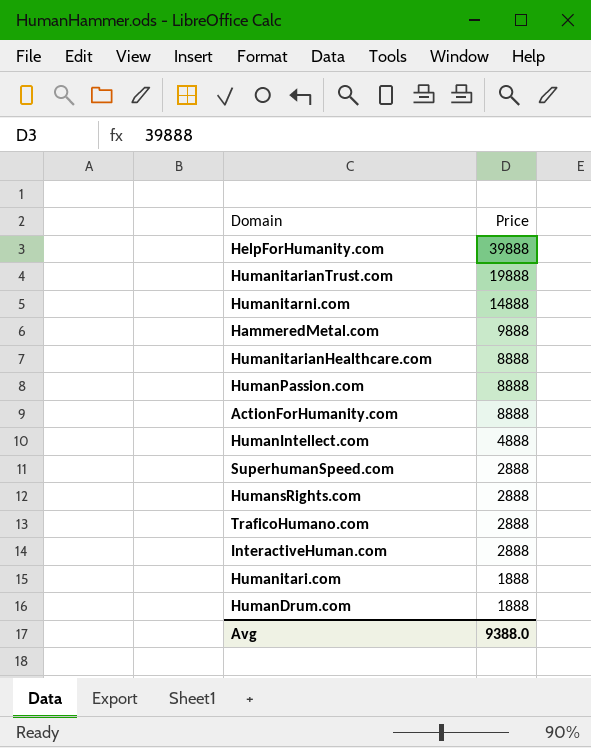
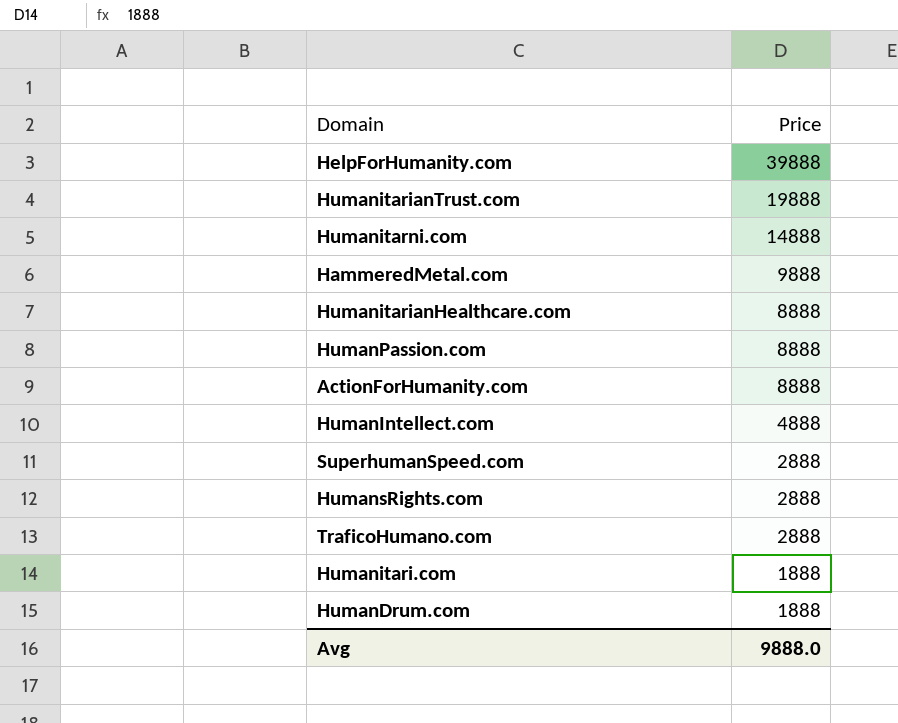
row InteractiveHuman.com: 2888 -> none
Avg | Price: 9388.0 -> 9888.0

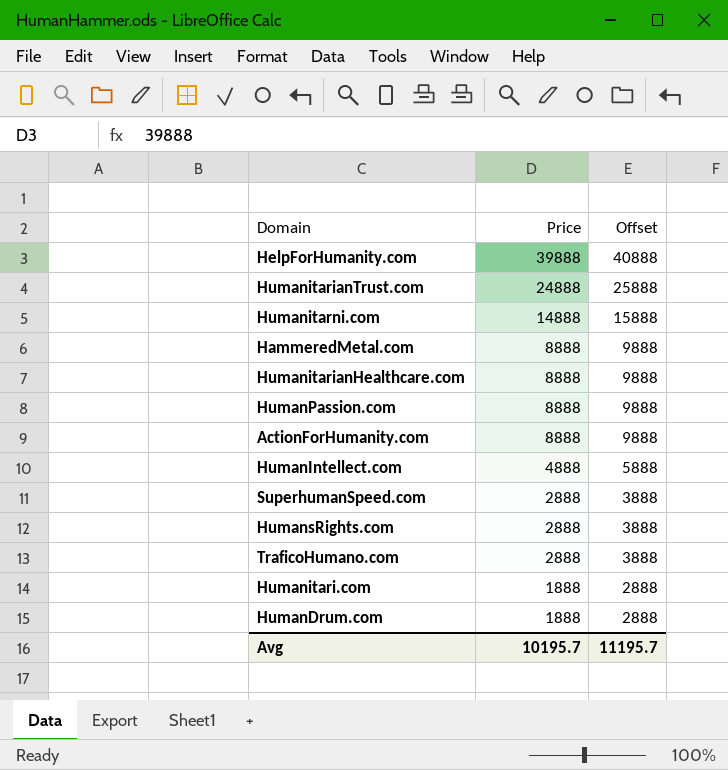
column Offset | formula: none -> [Price] + 1000
HumanitarianTrust.com | Price: 19888 -> 24888
HammeredMetal.com | Price: 9888 -> 8888
Avg | Price: 9888.0 -> 10195.7

